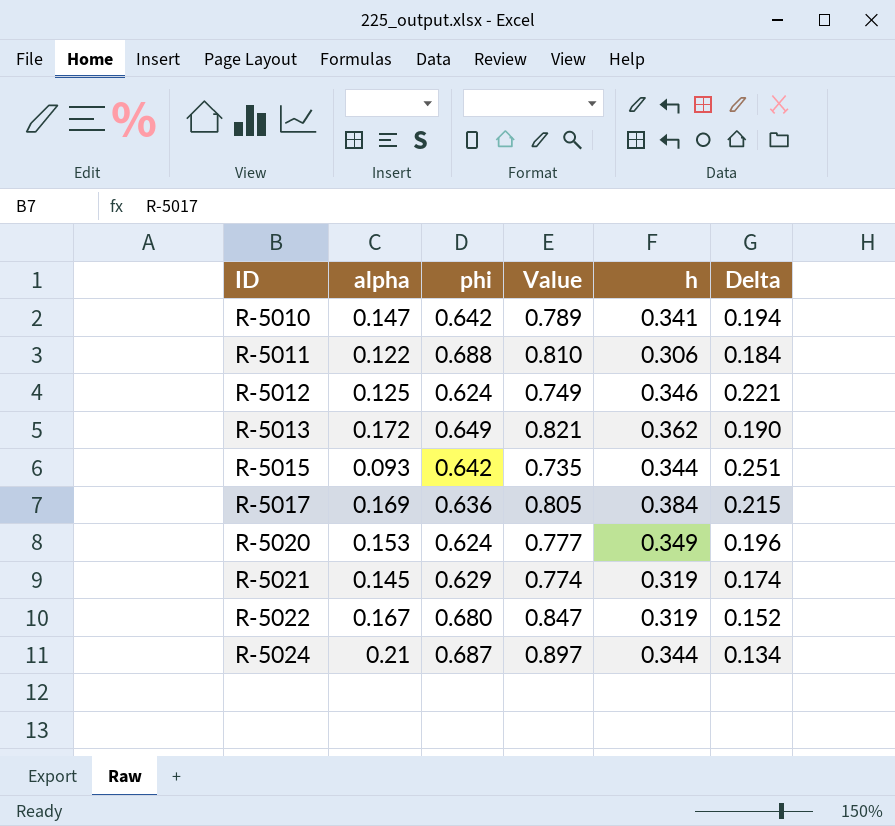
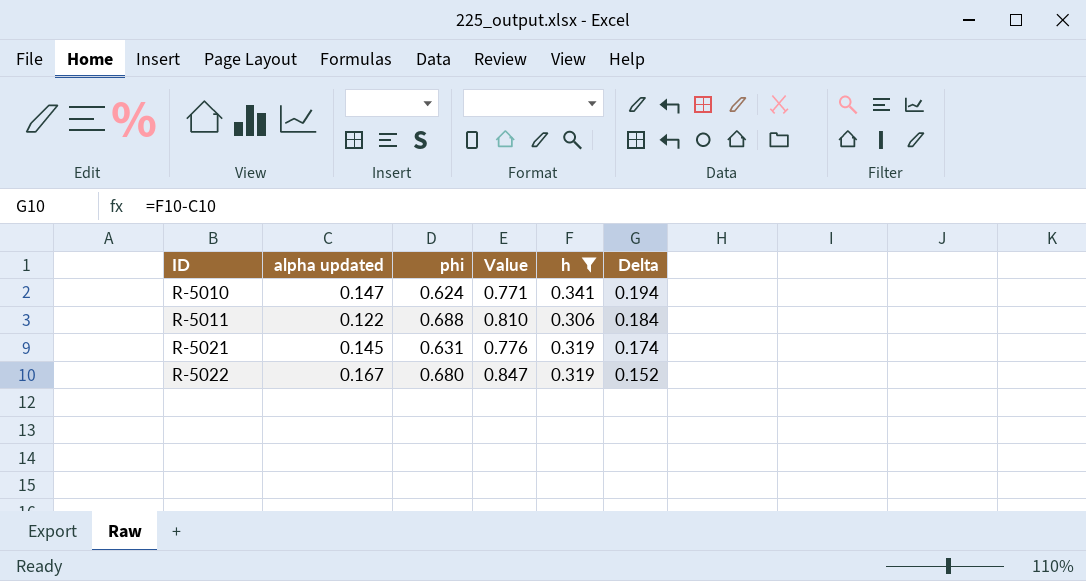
filter: none -> h <= 0.341
column name: alpha -> alpha updated
R-5010 | phi: 0.642 -> 0.624
R-5010 | Value: 0.789 -> 0.771
R-5021 | phi: 0.629 -> 0.631
R-5021 | Value: 0.774 -> 0.776

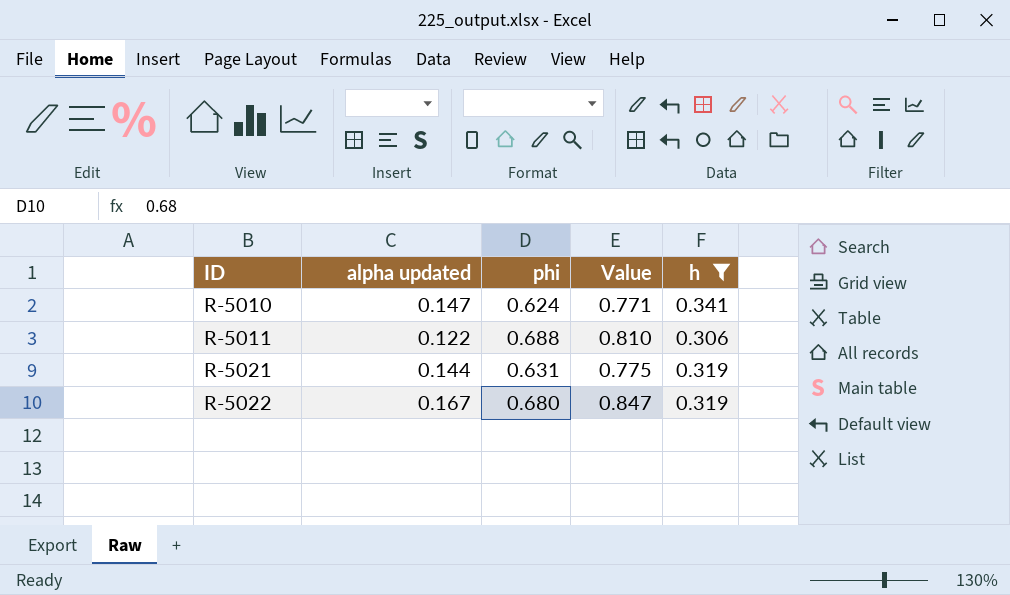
column Delta | formula: [h] - [alpha updated] -> none
R-5021 | alpha updated: 0.145 -> 0.144
R-5021 | Value: 0.776 -> 0.775

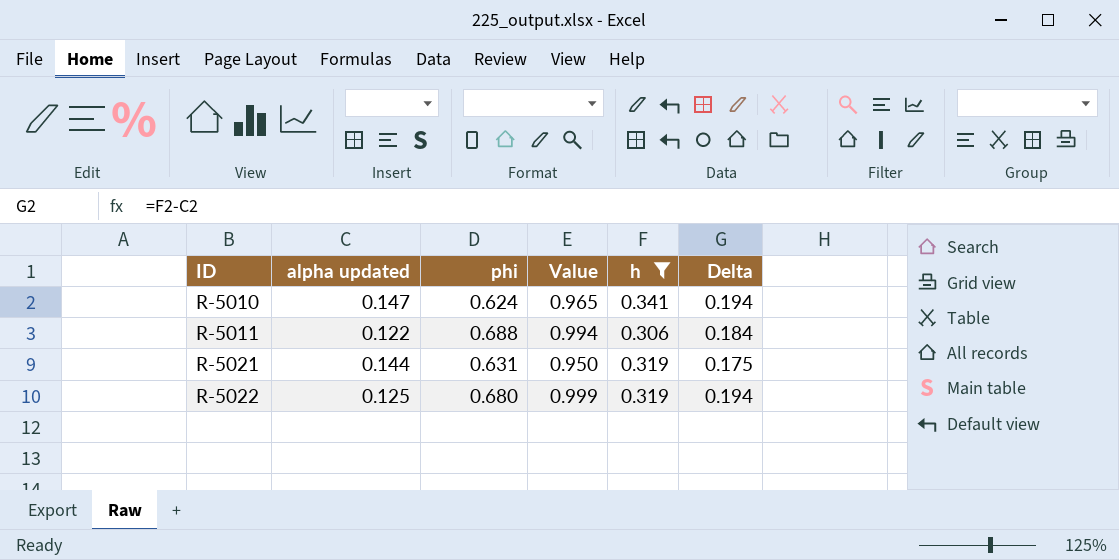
column Value | formula: [alpha updated] + [phi] -> [phi] + [h]
column Delta | formula: none -> [h] - [alpha updated]
R-5022 | alpha updated: 0.167 -> 0.125

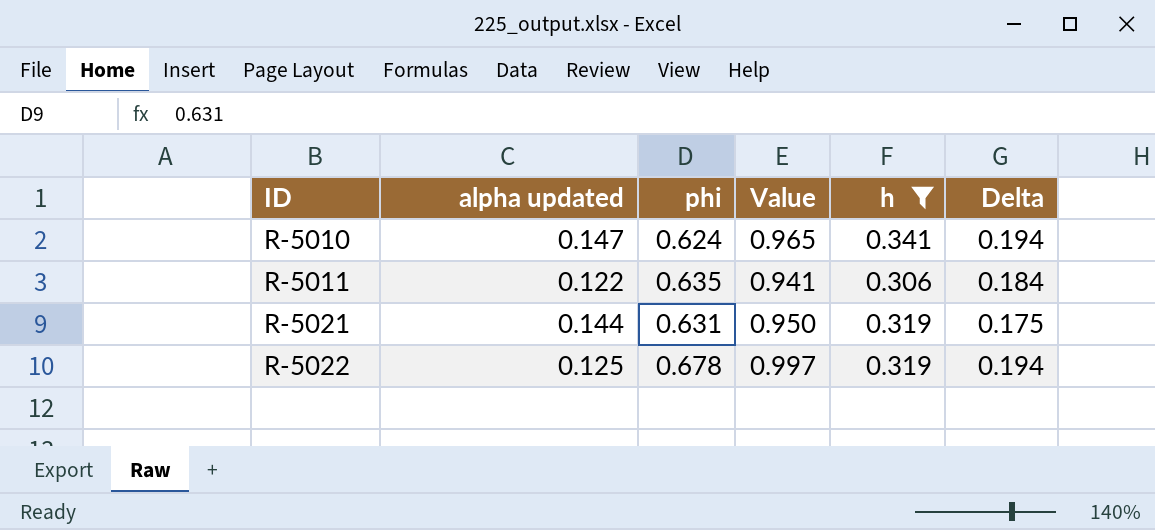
R-5011 | phi: 0.688 -> 0.635
R-5011 | Value: 0.994 -> 0.941
R-5022 | phi: 0.680 -> 0.678
R-5022 | Value: 0.999 -> 0.997

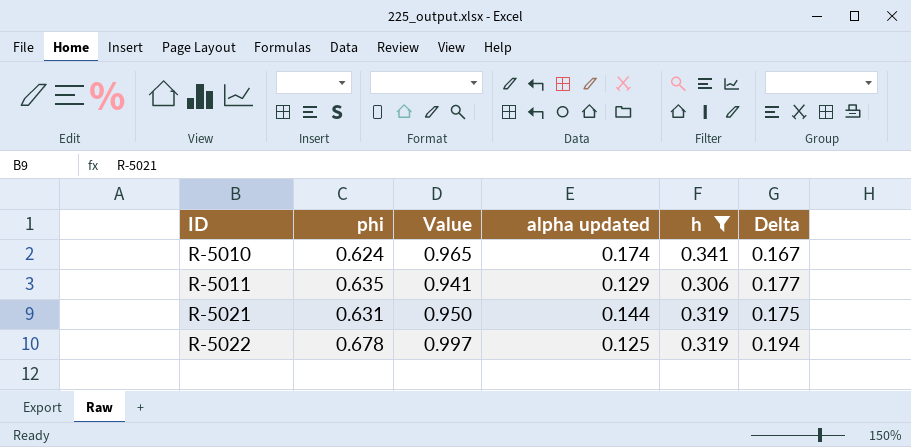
column alpha updated | position: 2 -> 4
R-5010 | alpha updated: 0.147 -> 0.174
R-5010 | Delta: 0.194 -> 0.167
R-5011 | alpha updated: 0.122 -> 0.129
R-5011 | Delta: 0.184 -> 0.177

